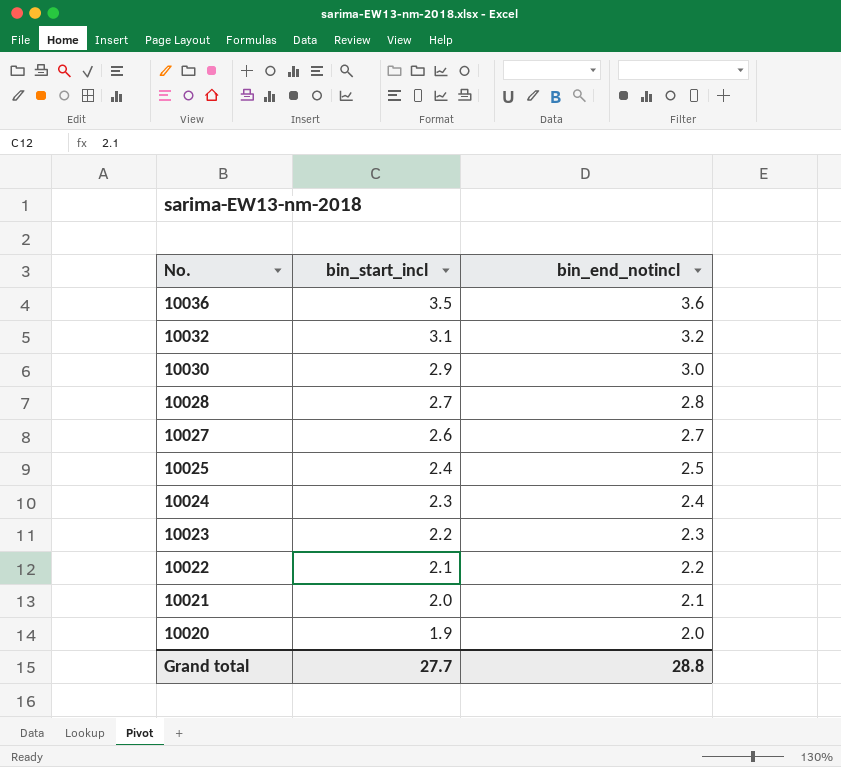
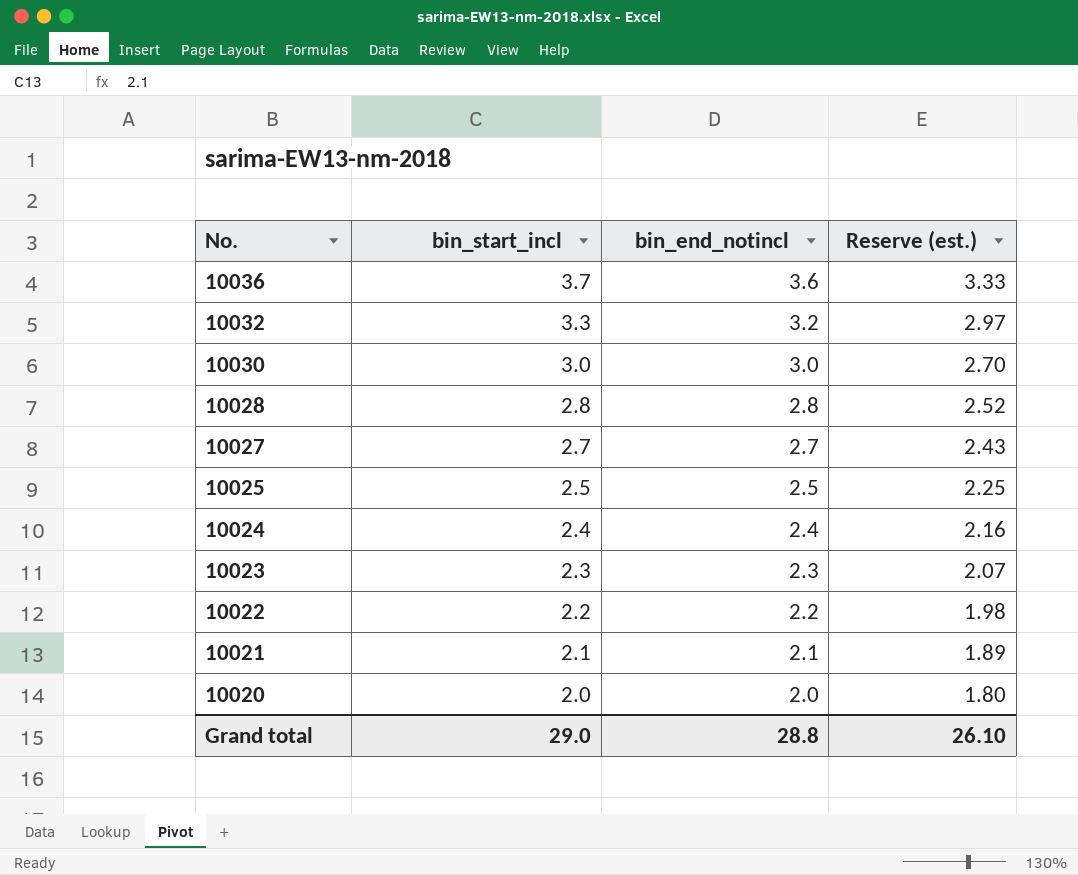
column Reserve (est.) | formula: none -> [bin_start_incl] * 0.9
10036 | bin_start_incl: 3.5 -> 3.7
10032 | bin_start_incl: 3.1 -> 3.3
10030 | bin_start_incl: 2.9 -> 3.0
10028 | bin_start_incl: 2.7 -> 2.8
10027 | bin_start_incl: 2.6 -> 2.7
10025 | bin_start_incl: 2.4 -> 2.5
10024 | bin_start_incl: 2.3 -> 2.4
10023 | bin_start_incl: 2.2 -> 2.3
10022 | bin_start_incl: 2.1 -> 2.2
10021 | bin_start_incl: 2.0 -> 2.1
10020 | bin_start_incl: 1.9 -> 2.0
Grand total | bin_start_incl: 27.7 -> 29.0

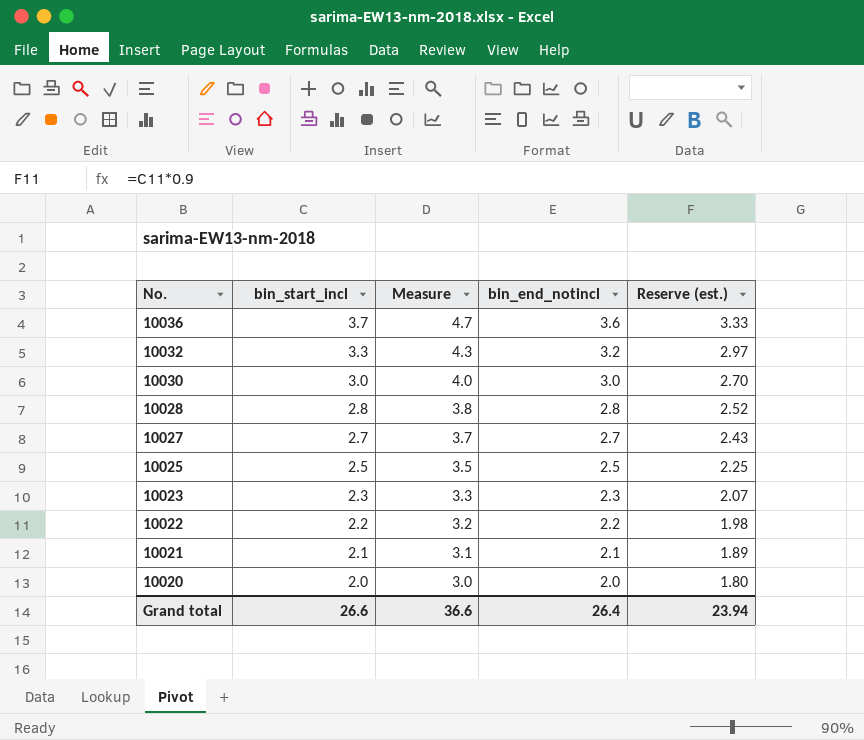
column Measure | formula: none -> [bin_start_incl] + 1
row 10024: 2.4 | 2.4 | 2.16 -> none
Grand total | bin_start_incl: 29.0 -> 26.6
Grand total | bin_end_notincl: 28.8 -> 26.4
Grand total | Reserve (est.): 26.10 -> 23.94

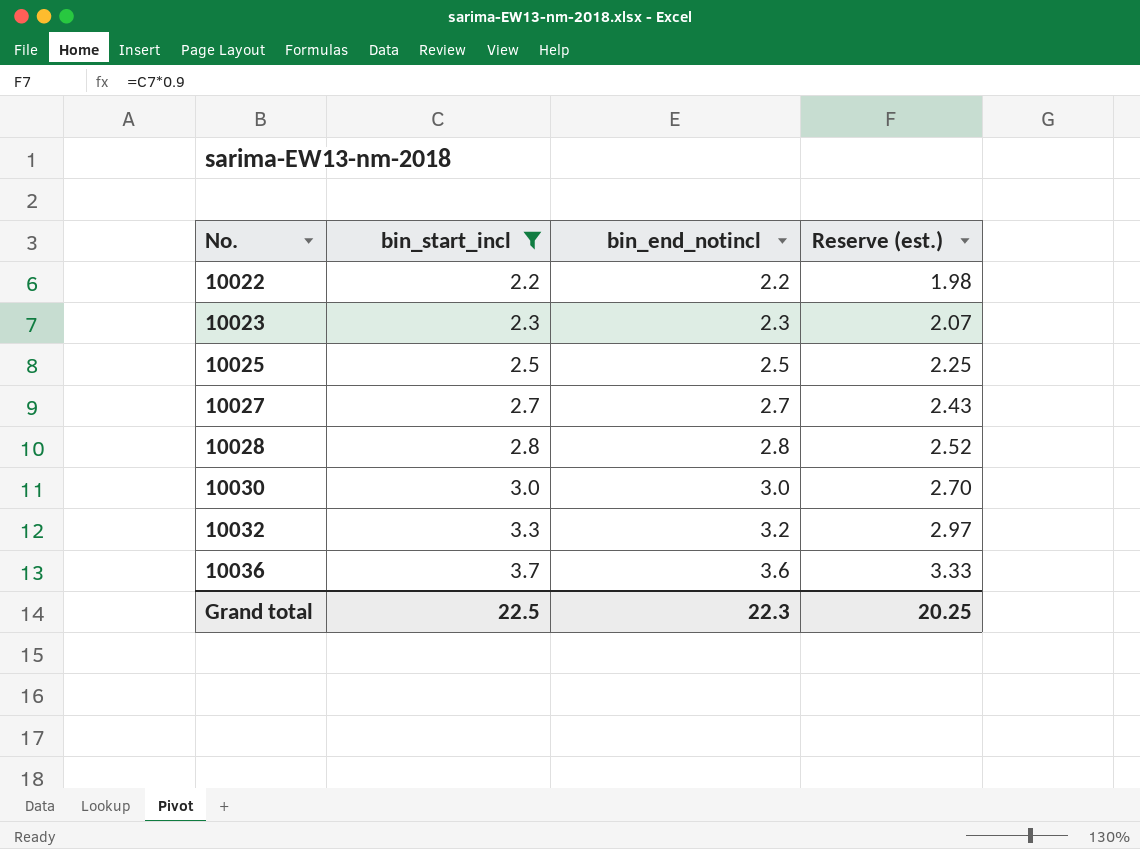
filter: none -> bin_start_incl >= 2.2
row order: No. descending -> No. ascending
column Measure | formula: [bin_start_incl] + 1 -> none
Grand total | bin_start_incl: 26.6 -> 22.5
Grand total | bin_end_notincl: 26.4 -> 22.3
Grand total | Reserve (est.): 23.94 -> 20.25

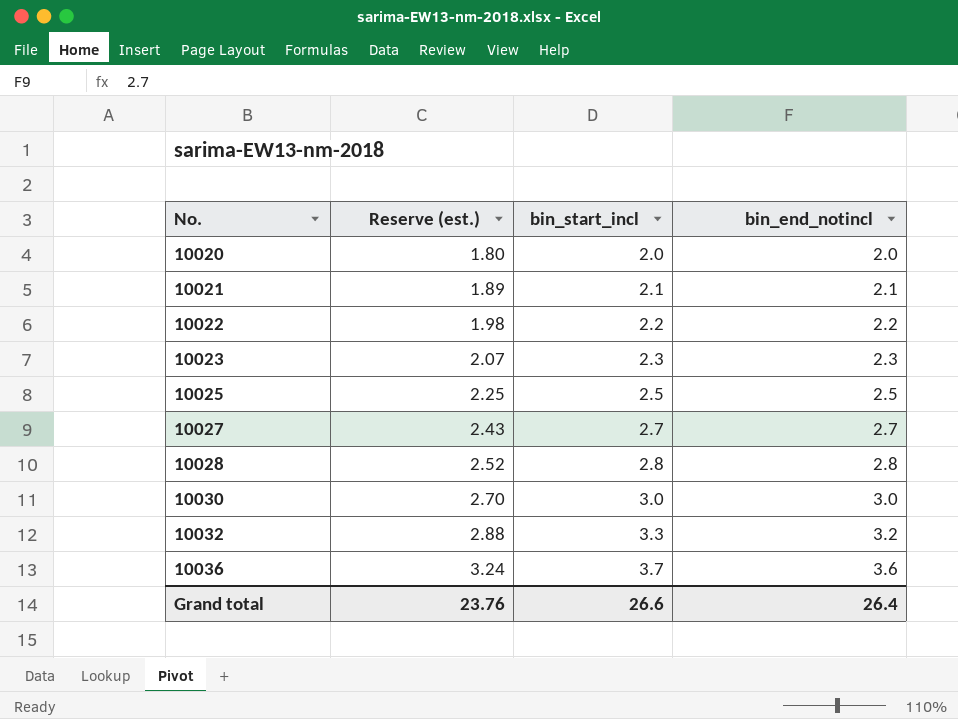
filter: bin_start_incl >= 2.2 -> none
column Reserve (est.) | formula: [bin_start_incl] * 0.9 -> [bin_end_notincl] * 0.9
column Reserve (est.) | position: 4 -> 2
Grand total | Reserve (est.): 20.25 -> 23.76
Grand total | bin_start_incl: 22.5 -> 26.6
Grand total | bin_end_notincl: 22.3 -> 26.4

